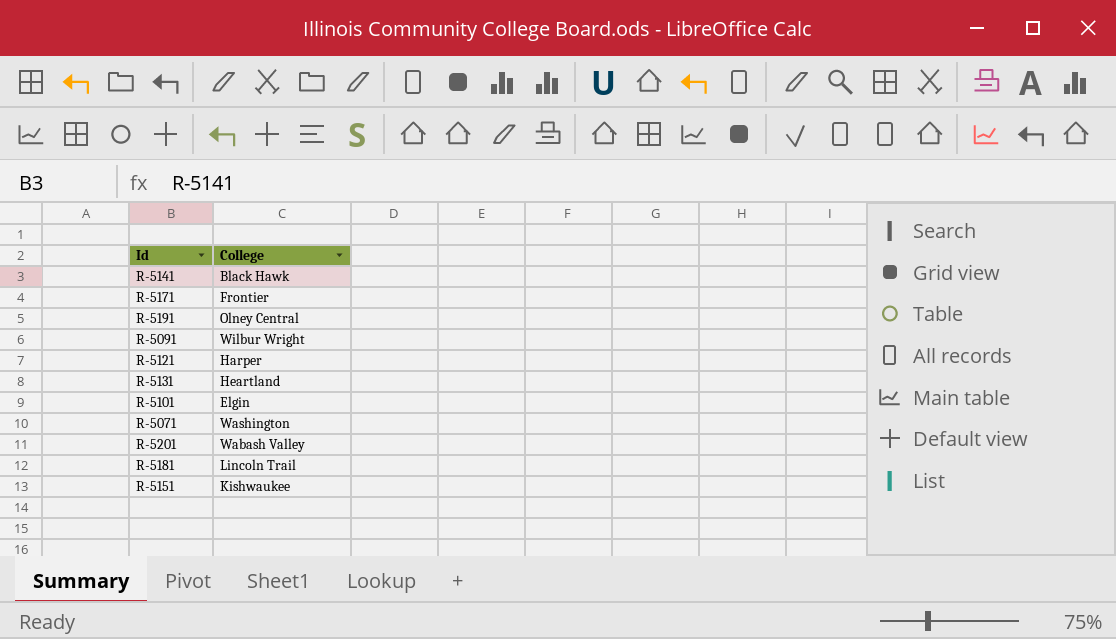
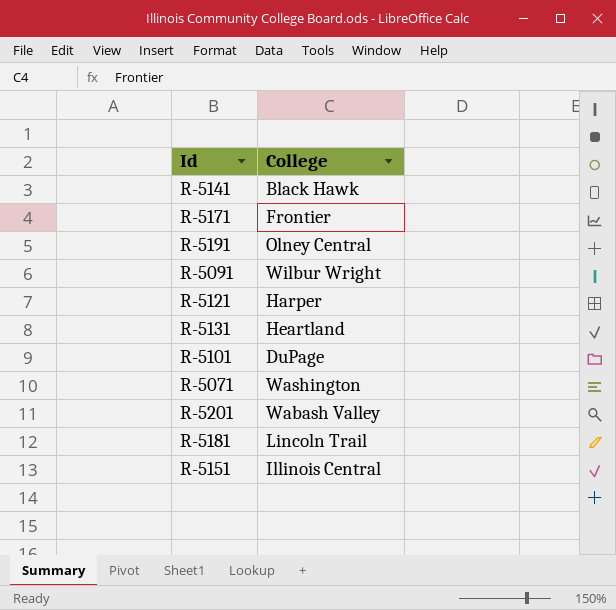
R-5101 | College: Elgin -> DuPage
R-5151 | College: Kishwaukee -> Illinois Central

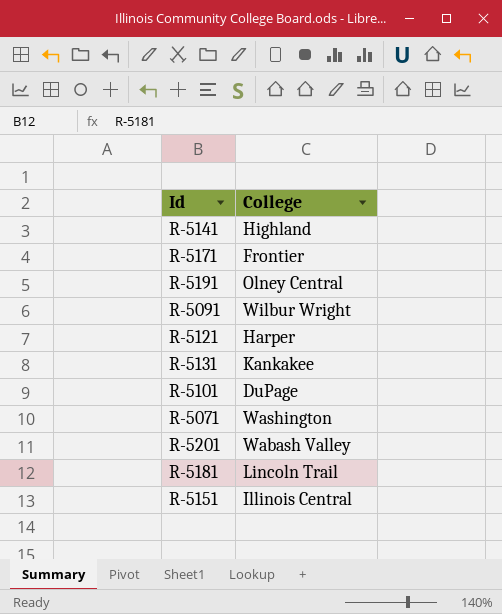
R-5141 | College: Black Hawk -> Highland
R-5131 | College: Heartland -> Kankakee

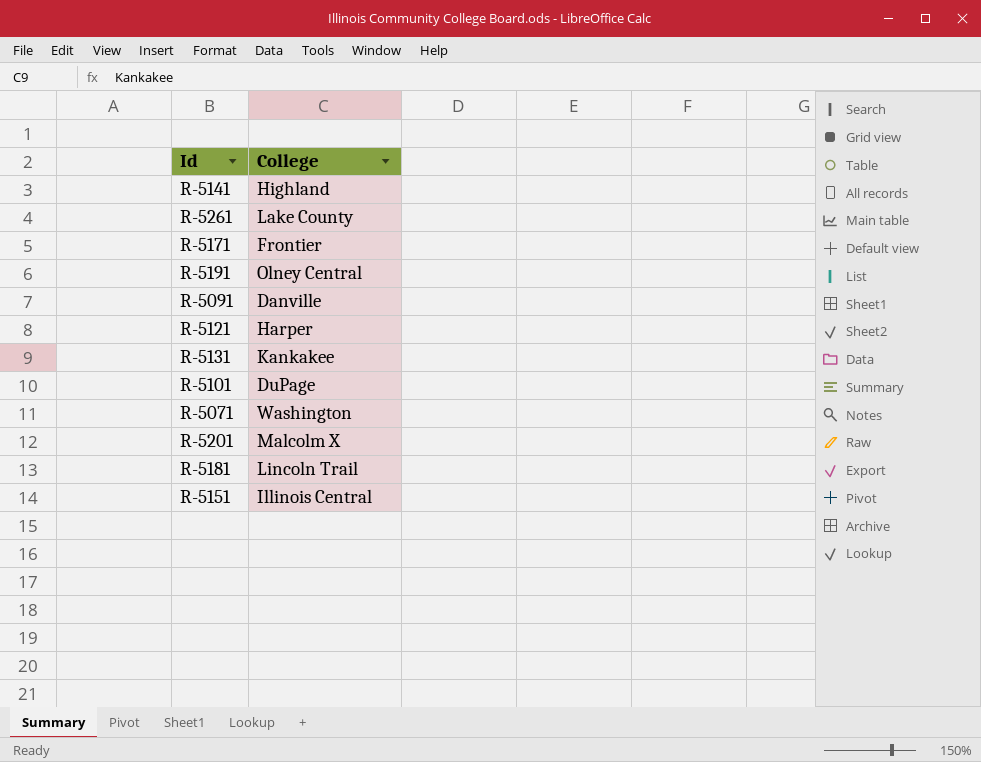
row R-5261: none -> Lake County
R-5091 | College: Wilbur Wright -> Danville
R-5201 | College: Wabash Valley -> Malcolm X

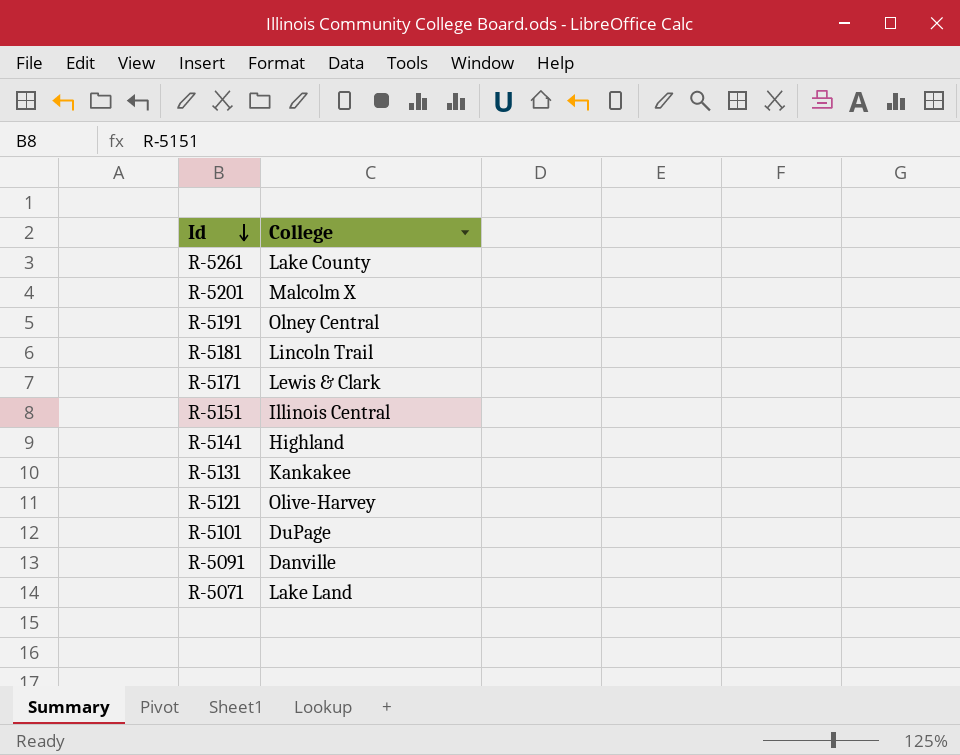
row order: none -> Id descending
R-5171 | College: Frontier -> Lewis & Clark
R-5121 | College: Harper -> Olive-Harvey
R-5071 | College: Washington -> Lake Land

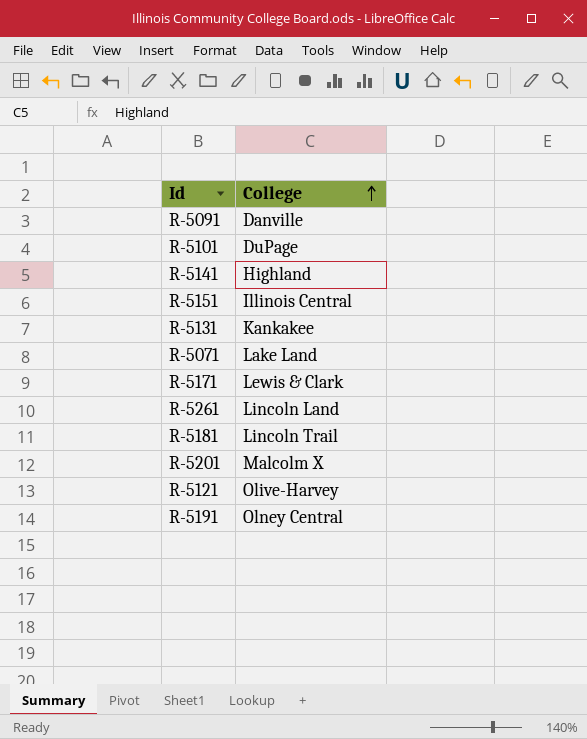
row order: Id descending -> College ascending
R-5261 | College: Lake County -> Lincoln Land

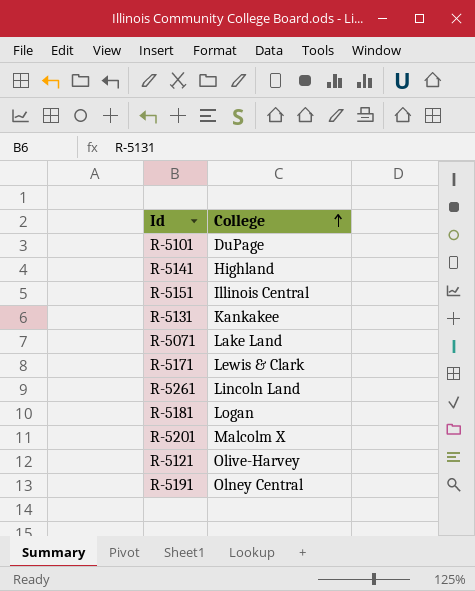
row R-5091: Danville -> none
R-5181 | College: Lincoln Trail -> Logan

